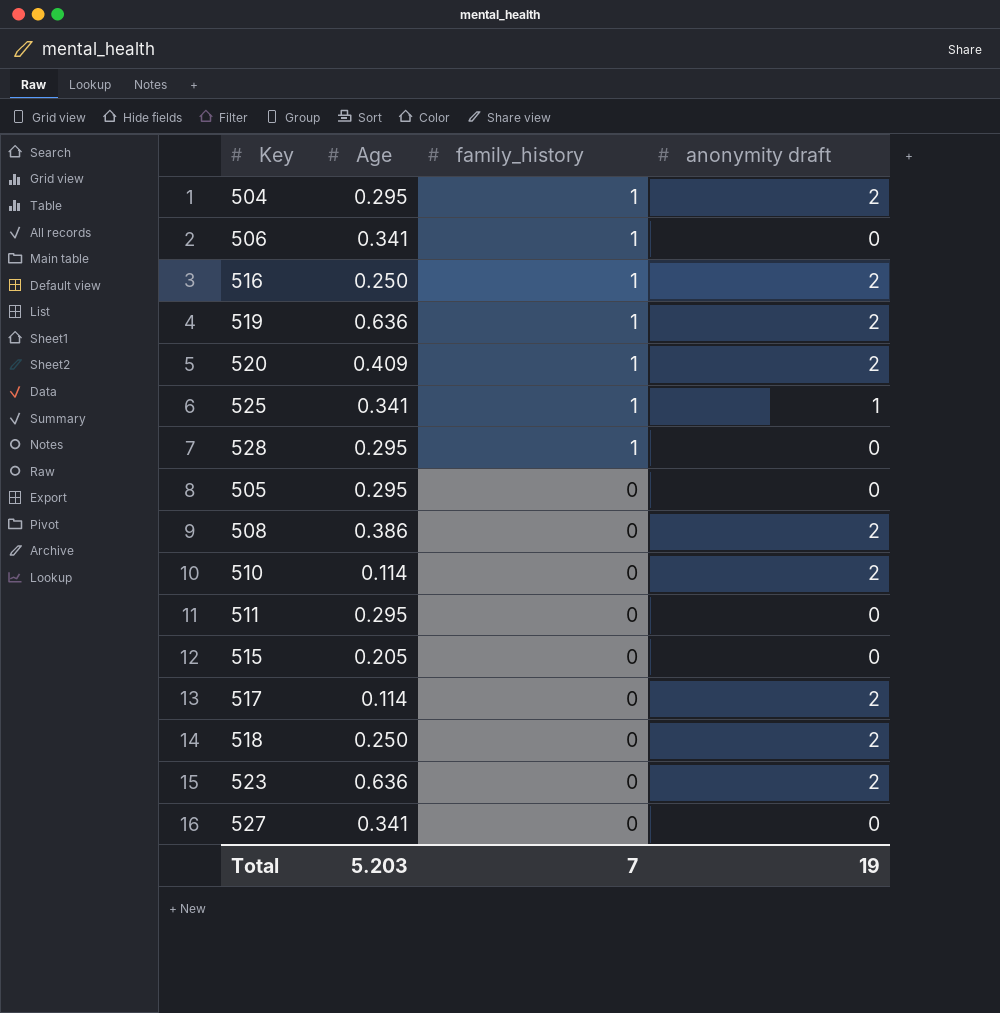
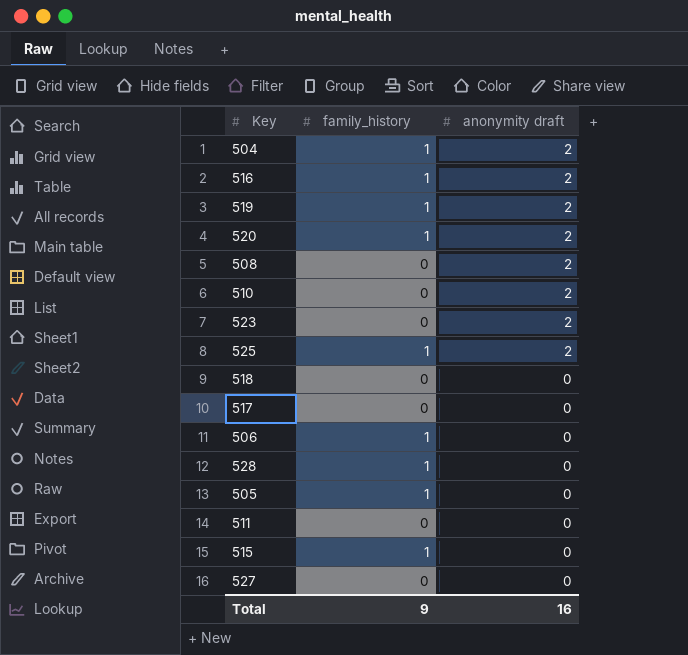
row order: family_history descending -> anonymity draft descending
column Age | position: 2 -> none
525 | anonymity draft: 1 -> 2
518 | anonymity draft: 2 -> 0
517 | anonymity draft: 2 -> 0
505 | family_history: 0 -> 1
515 | family_history: 0 -> 1
Total | family_history: 7 -> 9
Total | anonymity draft: 19 -> 16

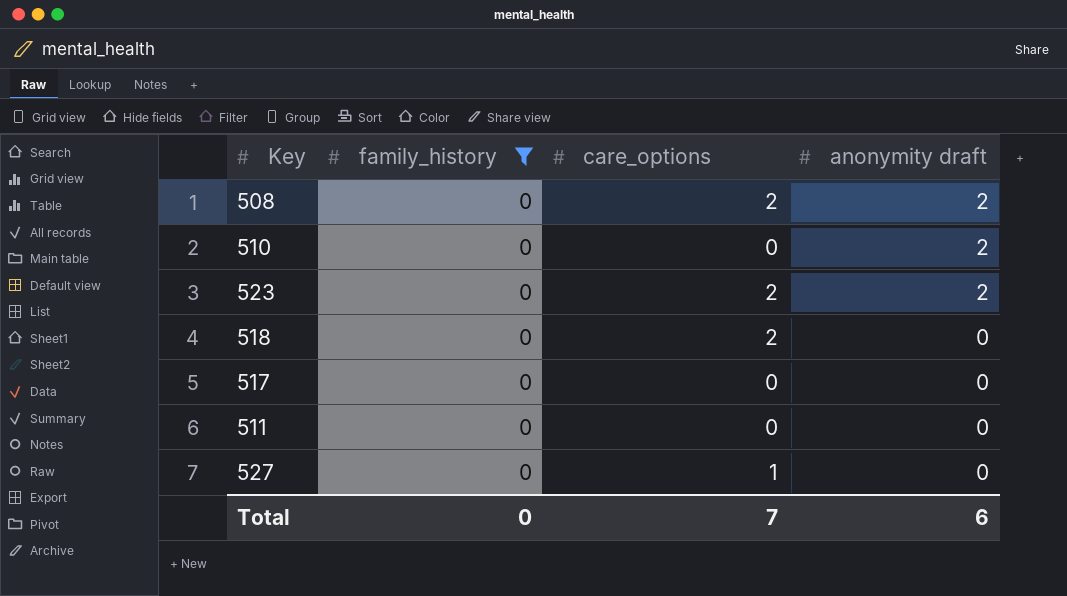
filter: none -> family_history = 0
column care_options | position: none -> 3
Total | family_history: 9 -> 0
Total | anonymity draft: 16 -> 6

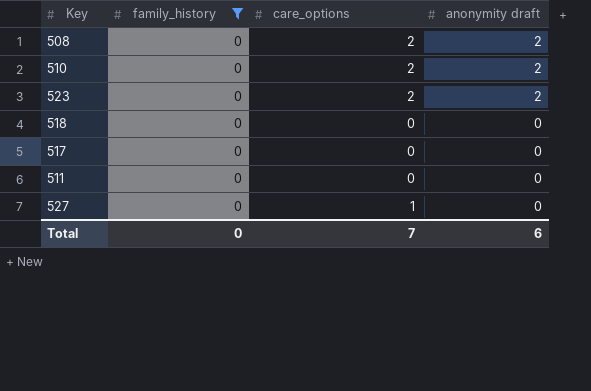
510 | care_options: 0 -> 2
518 | care_options: 2 -> 0

